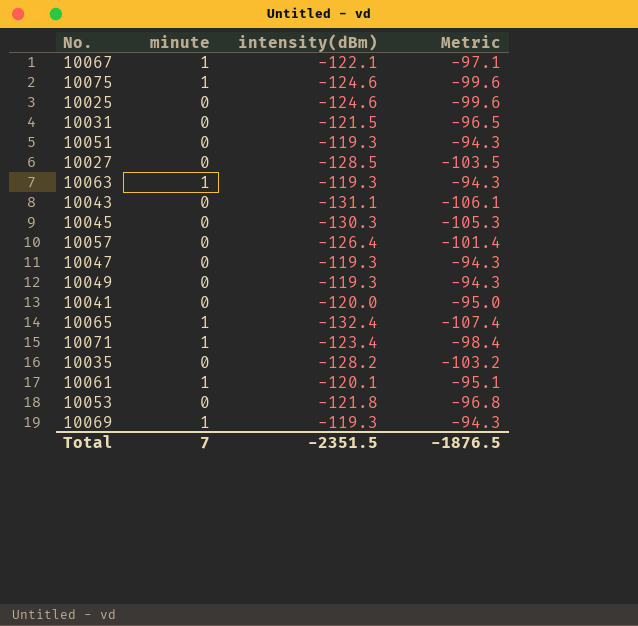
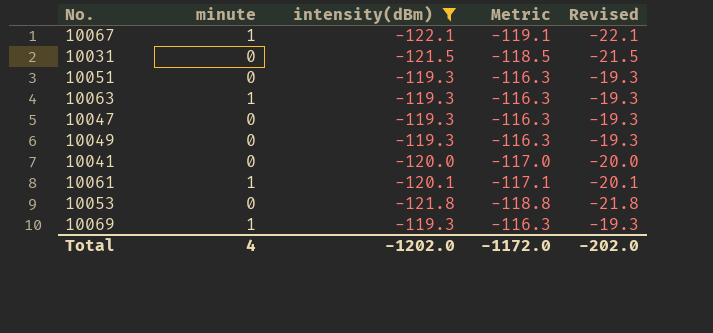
filter: none -> intensity(dBm) >= -122.1
column Metric | formula: [intensity(dBm)] + 25 -> [intensity(dBm)] + 3
column Revised | formula: none -> [intensity(dBm)] + 100
Total | minute: 7 -> 4
Total | intensity(dBm): -2351.5 -> -1202.0
Total | Metric: -1876.5 -> -1172.0

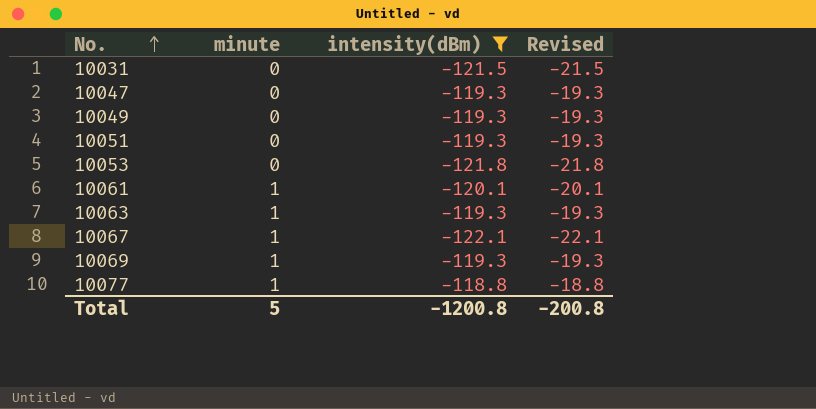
row order: none -> No. ascending
column Metric | formula: [intensity(dBm)] + 3 -> none
row 10041: 0 | -120.0 | -117.0 | -20.0 -> none
row 10077: none -> 1 | -118.8 | -18.8
Total | minute: 4 -> 5
Total | intensity(dBm): -1202.0 -> -1200.8
Total | Revised: -202.0 -> -200.8

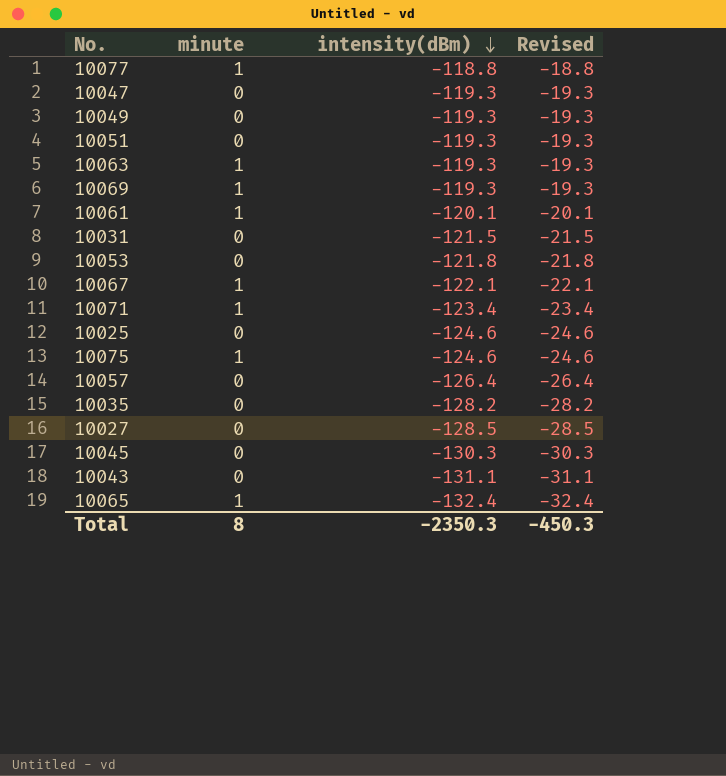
filter: intensity(dBm) >= -122.1 -> none
row order: No. ascending -> intensity(dBm) descending
Total | minute: 5 -> 8
Total | intensity(dBm): -1200.8 -> -2350.3
Total | Revised: -200.8 -> -450.3

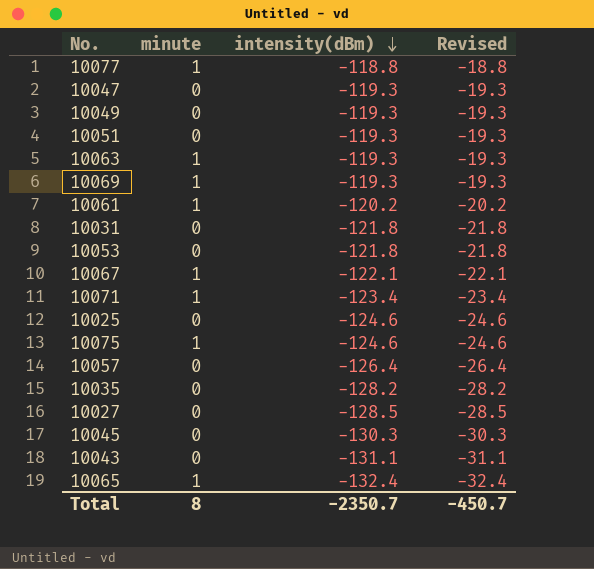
10061 | intensity(dBm): -120.1 -> -120.2
10061 | Revised: -20.1 -> -20.2
10031 | intensity(dBm): -121.5 -> -121.8
10031 | Revised: -21.5 -> -21.8
Total | intensity(dBm): -2350.3 -> -2350.7
Total | Revised: -450.3 -> -450.7

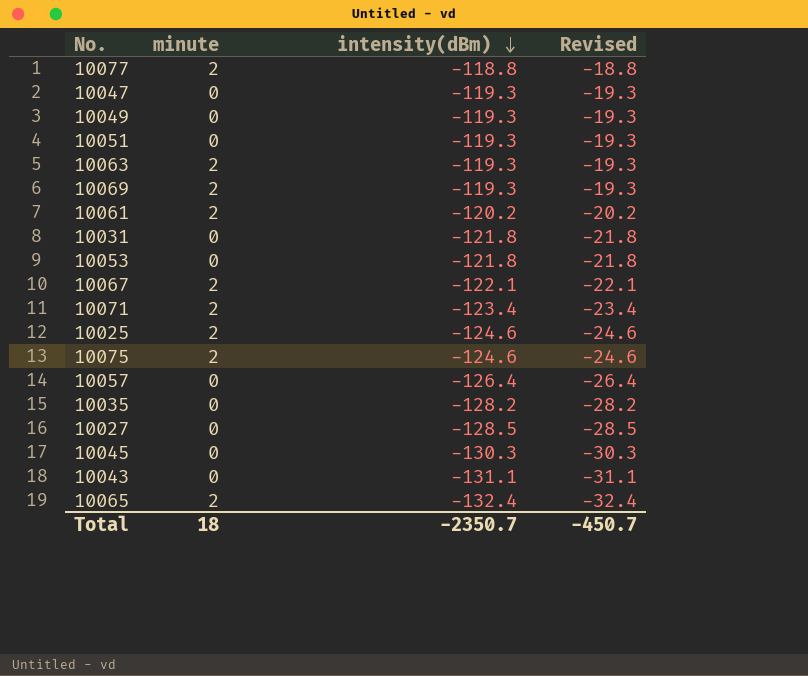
10077 | minute: 1 -> 2
10063 | minute: 1 -> 2
10069 | minute: 1 -> 2
10061 | minute: 1 -> 2
10067 | minute: 1 -> 2
10071 | minute: 1 -> 2
10025 | minute: 0 -> 2
10075 | minute: 1 -> 2
10065 | minute: 1 -> 2
Total | minute: 8 -> 18

